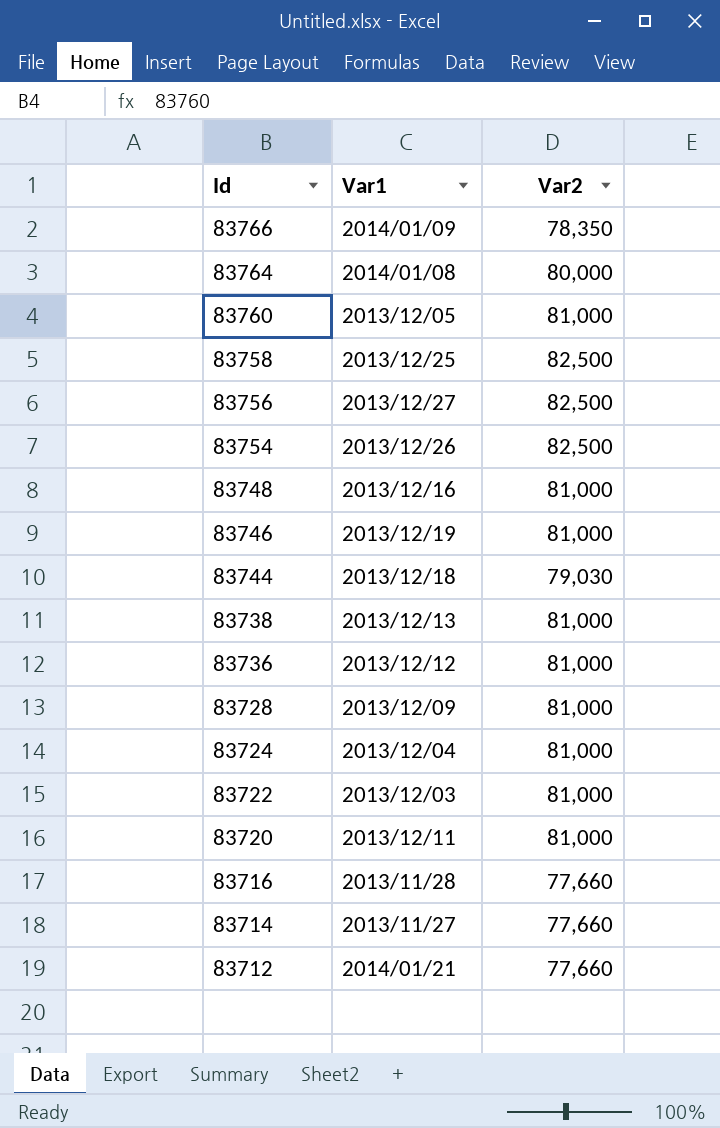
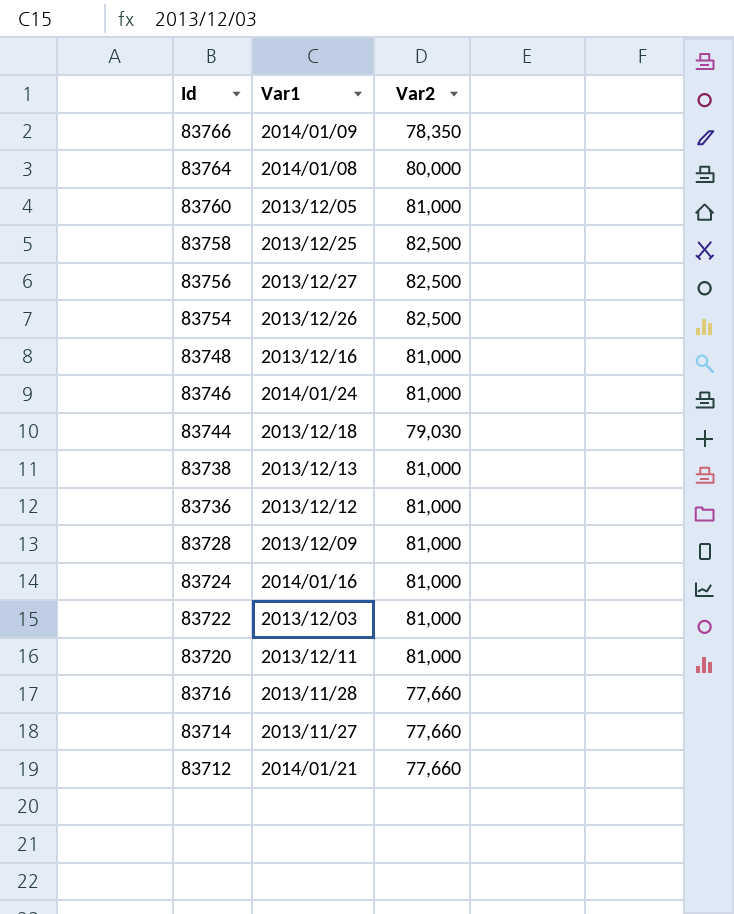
83746 | Var1: 2013/12/19 -> 2014/01/24
83724 | Var1: 2013/12/04 -> 2014/01/16

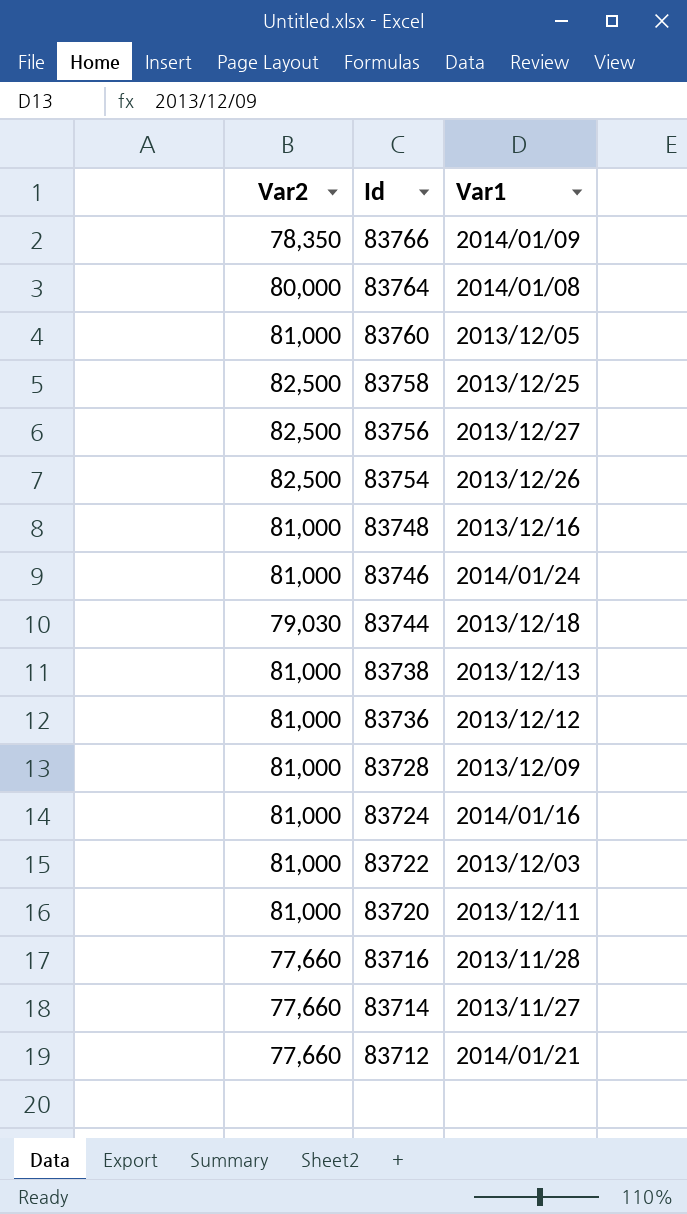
column Var2 | position: 3 -> 1

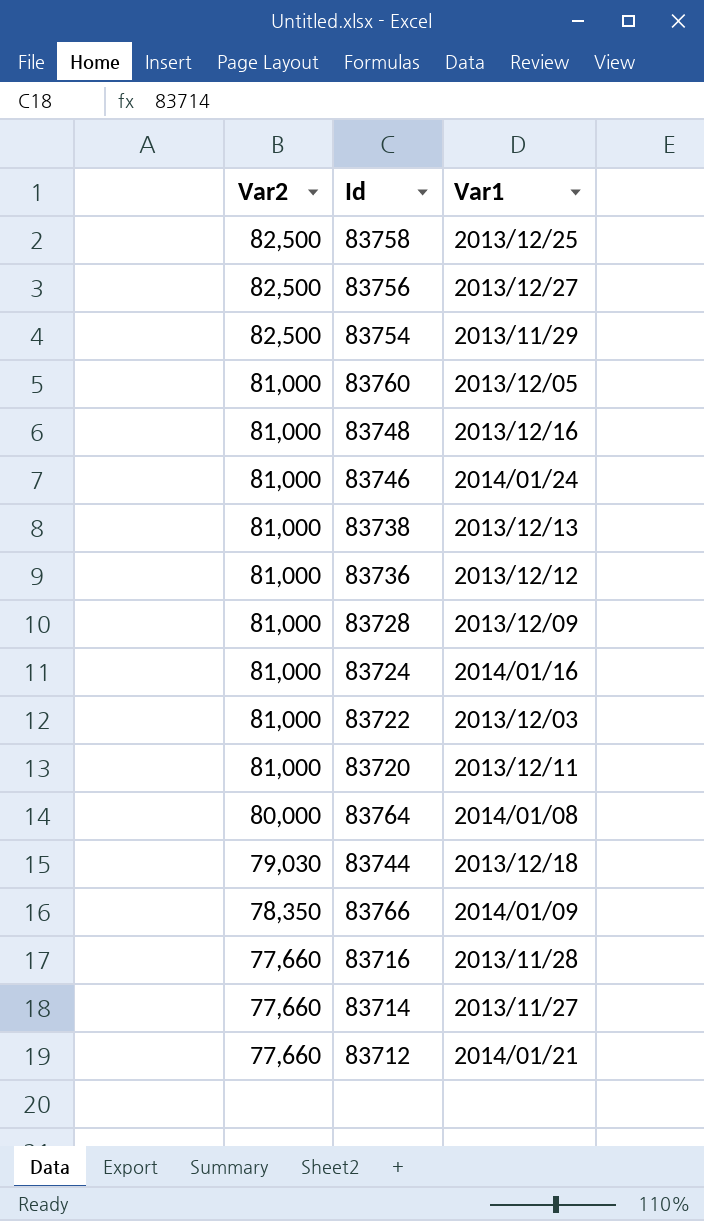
row order: Id descending -> Var2 descending
83754 | Var1: 2013/12/26 -> 2013/11/29

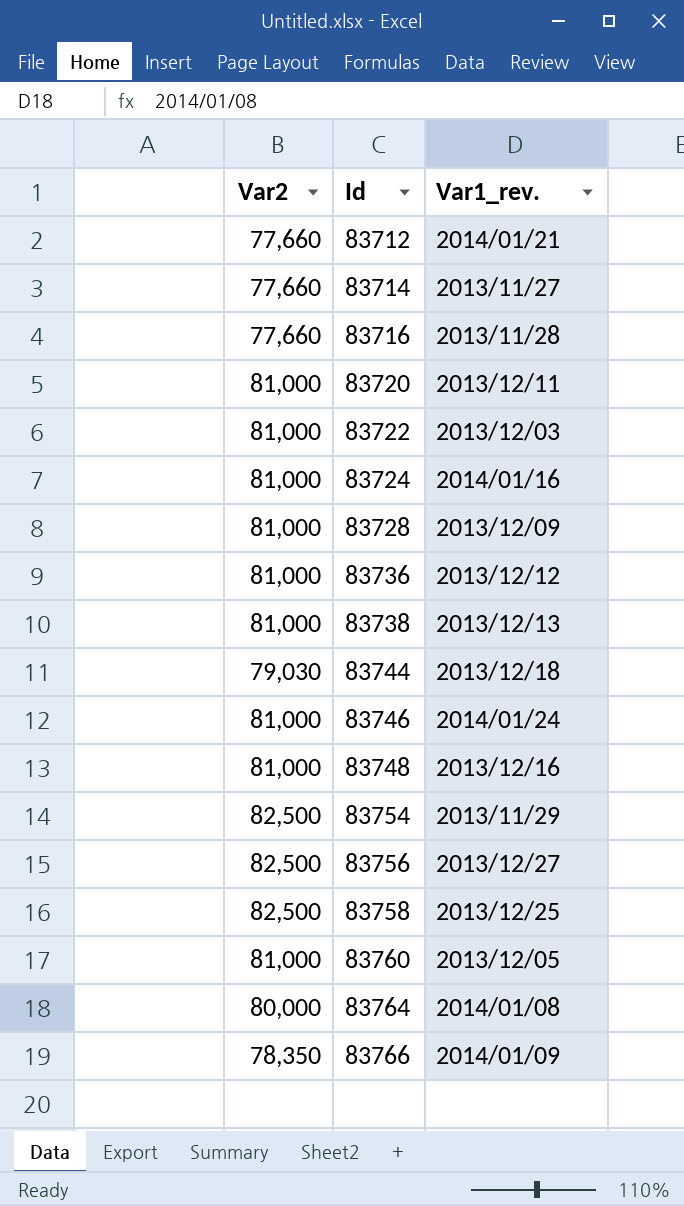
row order: Var2 descending -> Id ascending
column name: Var1 -> Var1_rev.

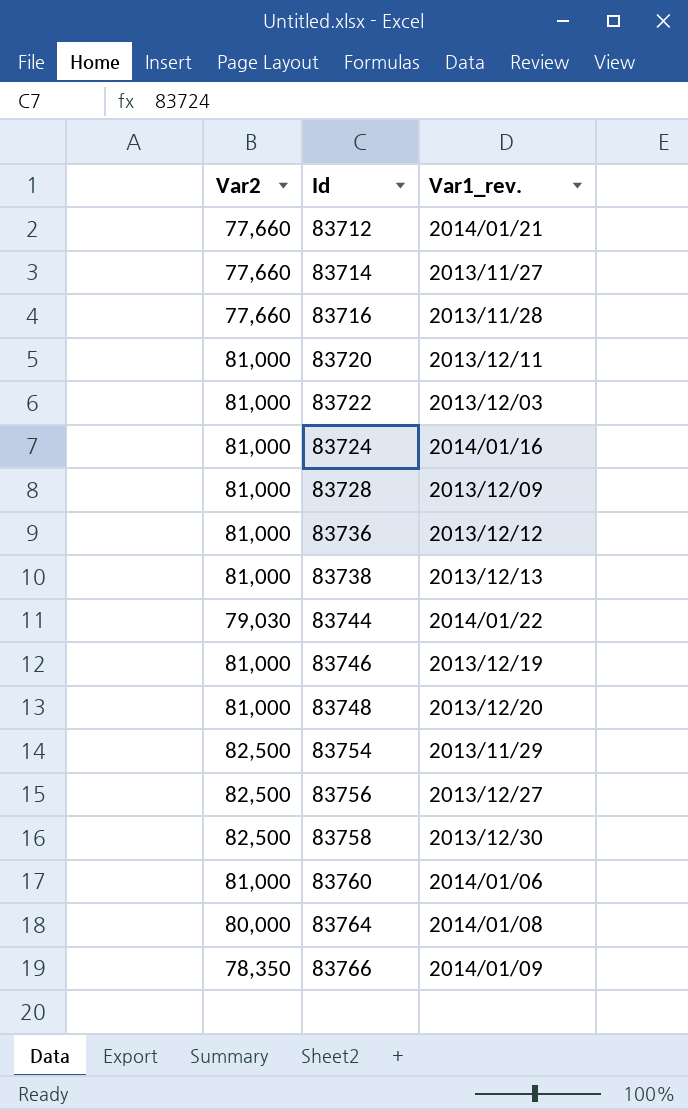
83744 | Var1_rev.: 2013/12/18 -> 2014/01/22
83746 | Var1_rev.: 2014/01/24 -> 2013/12/19
83748 | Var1_rev.: 2013/12/16 -> 2013/12/20
83758 | Var1_rev.: 2013/12/25 -> 2013/12/30
83760 | Var1_rev.: 2013/12/05 -> 2014/01/06

